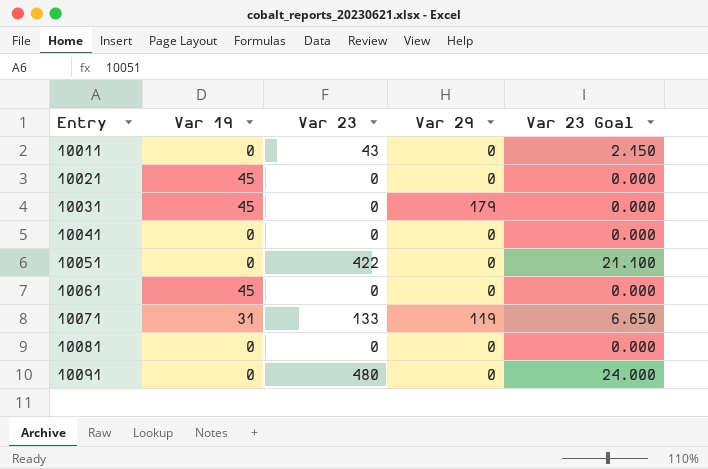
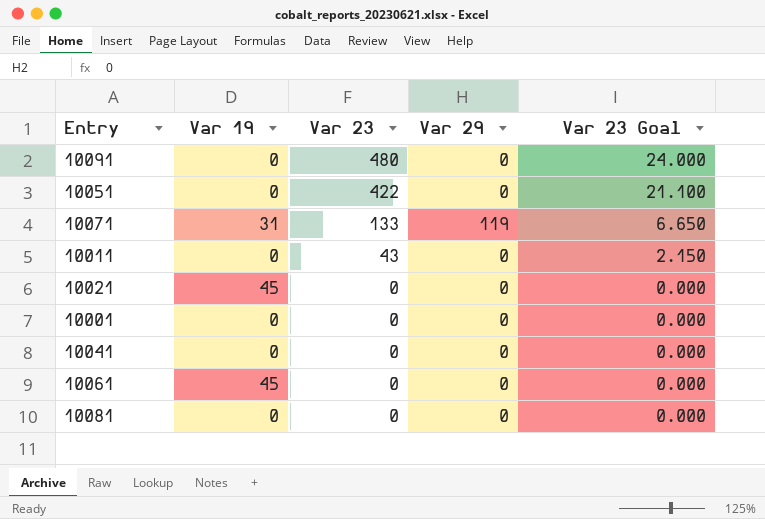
row order: Entry ascending -> Var 23 descending
row 10031: 45 | 0 | 179 | 0.000 -> none
row 10001: none -> 0 | 0 | 0 | 0.000

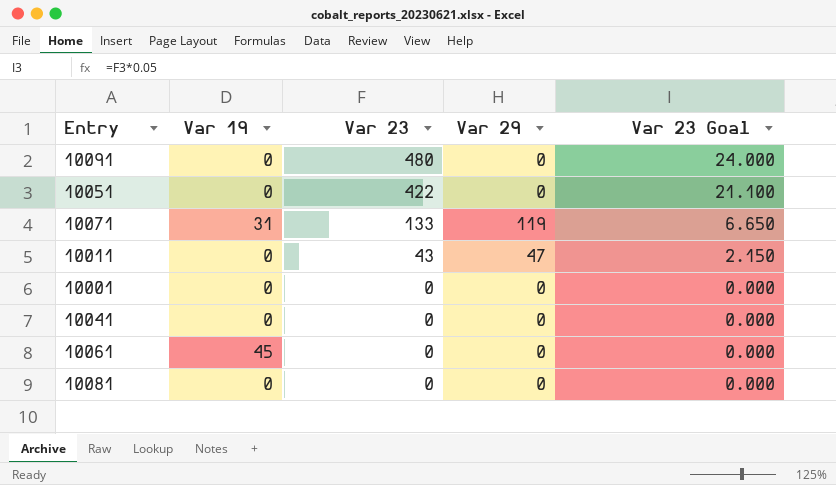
row 10021: 45 | 0 | 0 | 0.000 -> none
10011 | Var 29: 0 -> 47

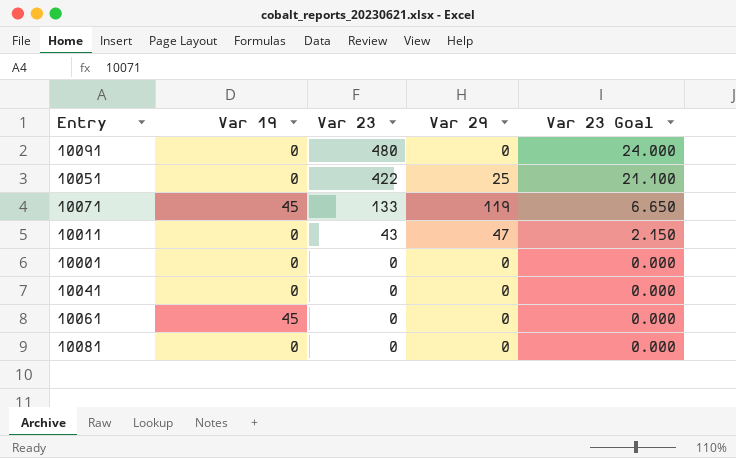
10051 | Var 29: 0 -> 25
10071 | Var 19: 31 -> 45

